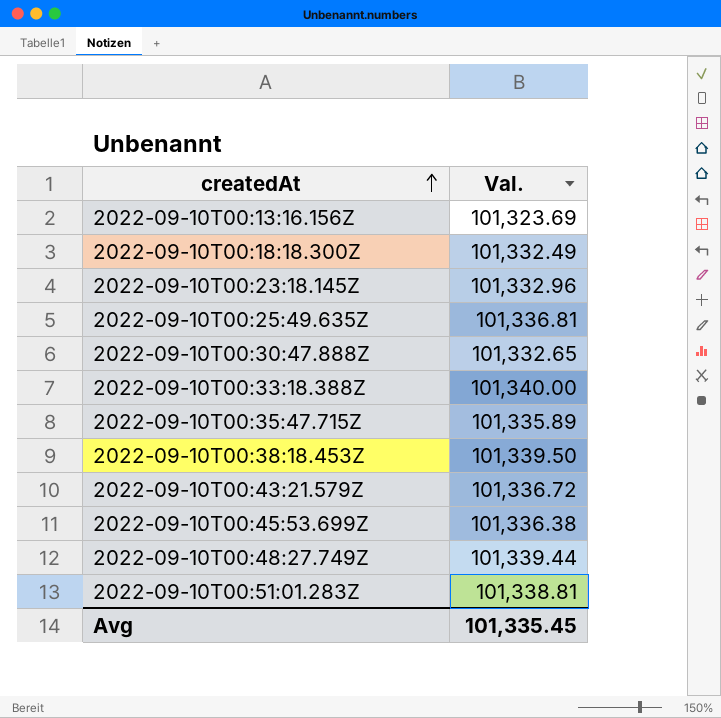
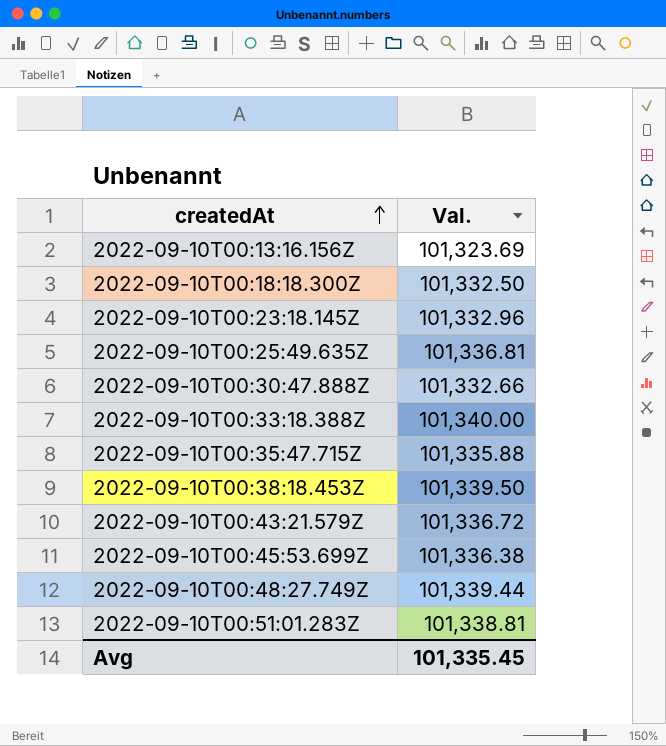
2022-09-10T00:18:18.300Z | Val.: 101,332.49 -> 101,332.50
2022-09-10T00:30:47.888Z | Val.: 101,332.65 -> 101,332.66
2022-09-10T00:35:47.715Z | Val.: 101,335.89 -> 101,335.88

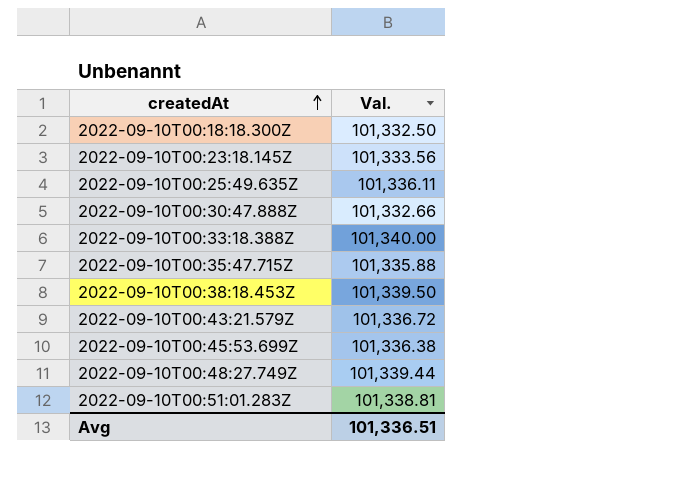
row 2022-09-10T00:13:16.156Z: 101,323.69 -> none
2022-09-10T00:23:18.145Z | Val.: 101,332.96 -> 101,333.56
2022-09-10T00:25:49.635Z | Val.: 101,336.81 -> 101,336.11
Avg | Val.: 101,335.45 -> 101,336.51

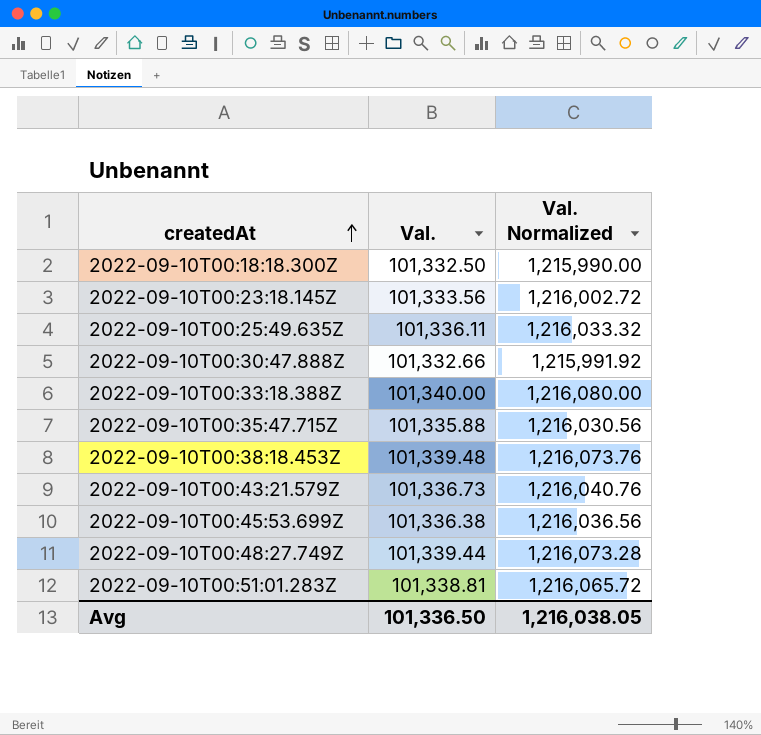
column Val. Normalized | formula: none -> [Val.] * 12
2022-09-10T00:38:18.453Z | Val.: 101,339.50 -> 101,339.48
2022-09-10T00:43:21.579Z | Val.: 101,336.72 -> 101,336.73
Avg | Val.: 101,336.51 -> 101,336.50

